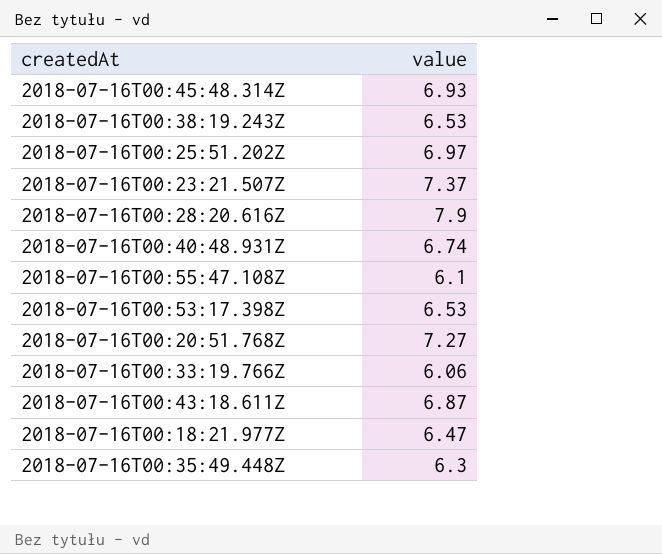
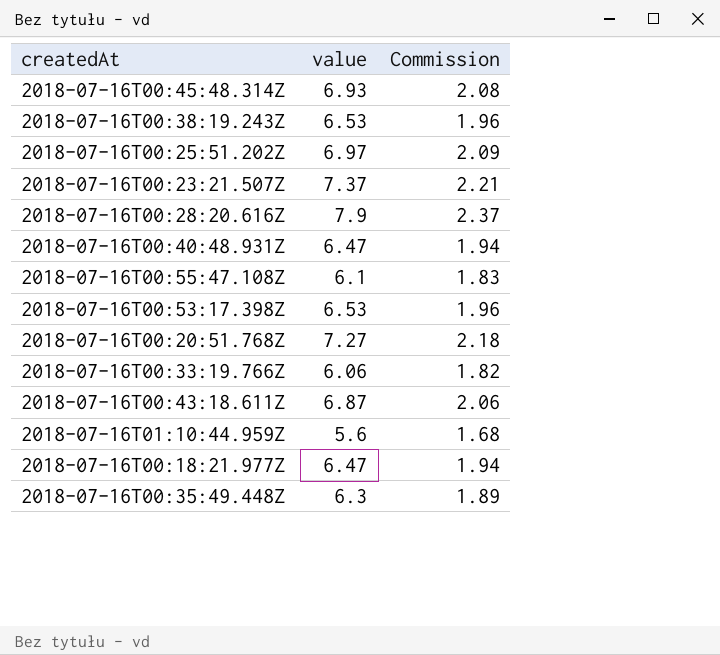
column Commission | formula: none -> [value] * 0.3
2018-07-16T00:40:48.931Z | value: 6.74 -> 6.47
row 2018-07-16T01:10:44.959Z: none -> 5.6 | 1.68

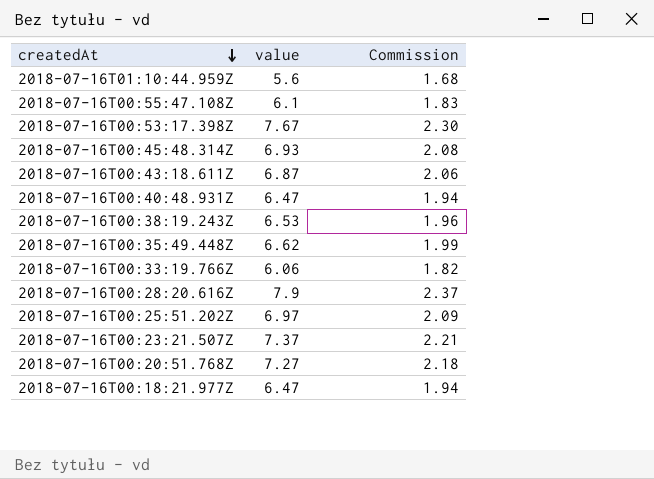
row order: none -> createdAt descending
2018-07-16T00:53:17.398Z | value: 6.53 -> 7.67
2018-07-16T00:53:17.398Z | Commission: 1.96 -> 2.30
2018-07-16T00:35:49.448Z | value: 6.3 -> 6.62
2018-07-16T00:35:49.448Z | Commission: 1.89 -> 1.99

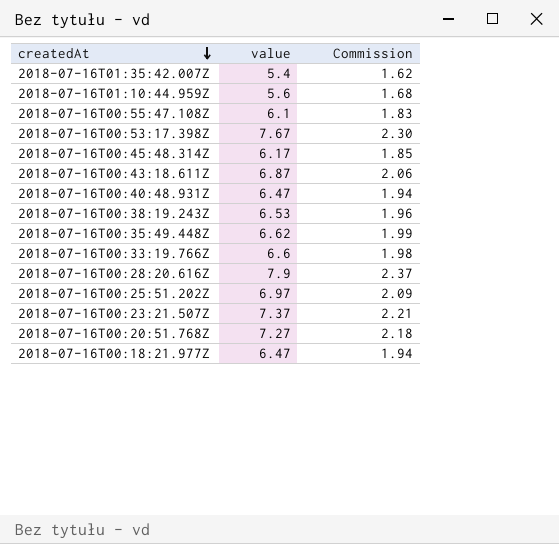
row 2018-07-16T01:35:42.007Z: none -> 5.4 | 1.62
2018-07-16T00:45:48.314Z | value: 6.93 -> 6.17
2018-07-16T00:45:48.314Z | Commission: 2.08 -> 1.85
2018-07-16T00:33:19.766Z | value: 6.06 -> 6.6
2018-07-16T00:33:19.766Z | Commission: 1.82 -> 1.98

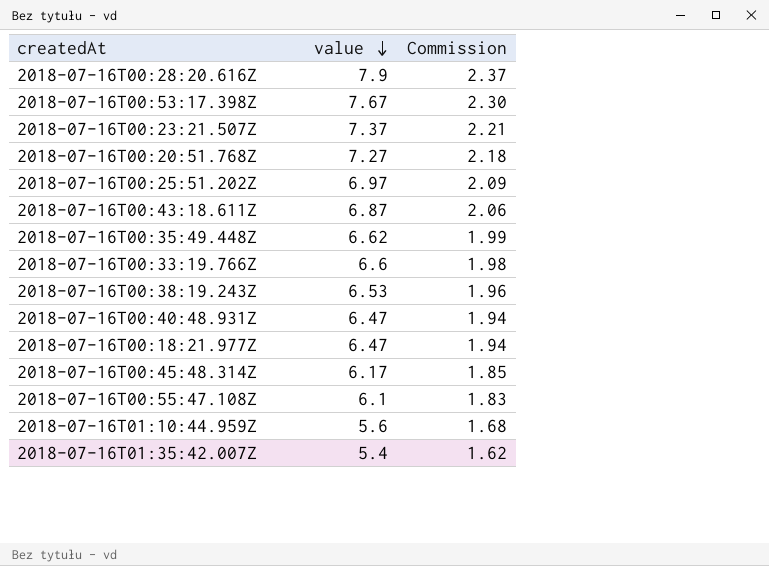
row order: createdAt descending -> value descending

